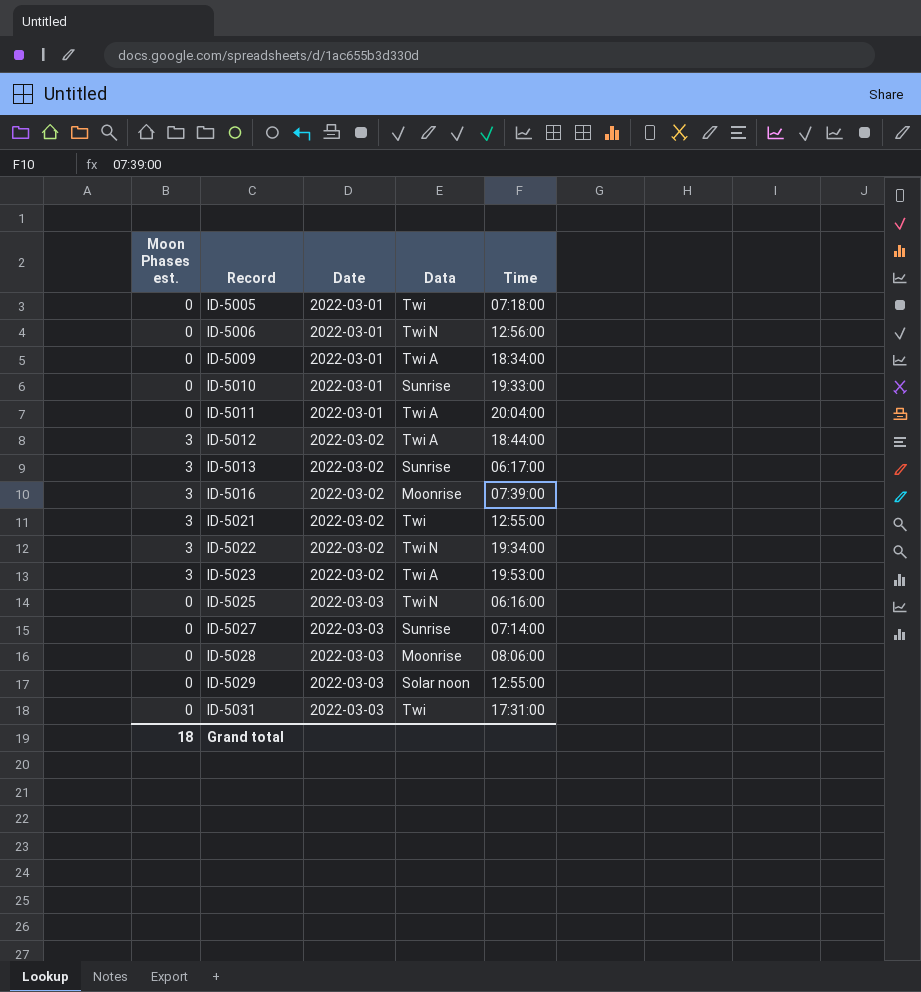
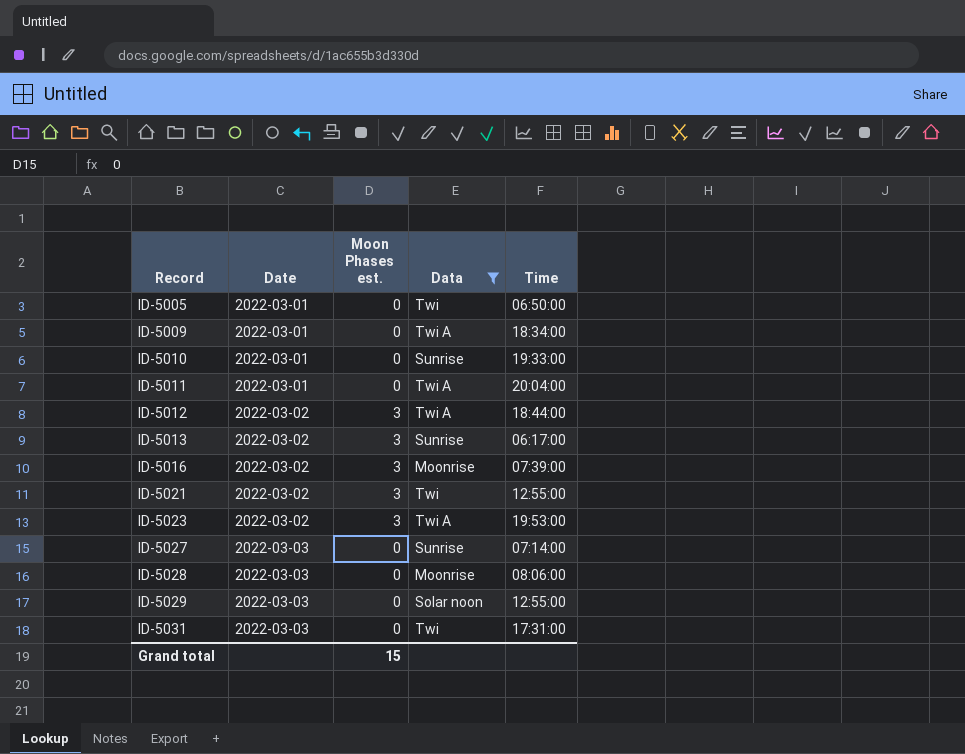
filter: none -> Data != Twi N
column Moon Phases est. | position: 1 -> 3
ID-5005 | Time: 07:18:00 -> 06:50:00
Grand total | Moon Phases est.: 18 -> 15

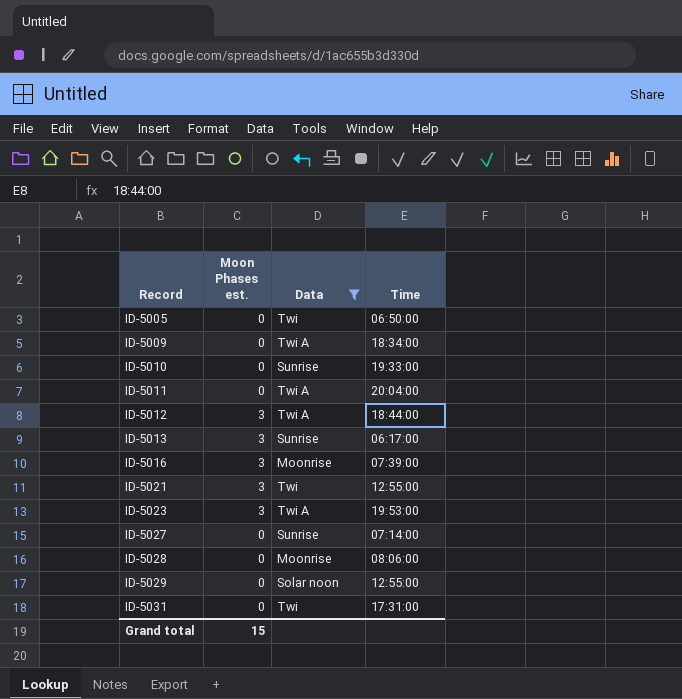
column Date | position: 2 -> none

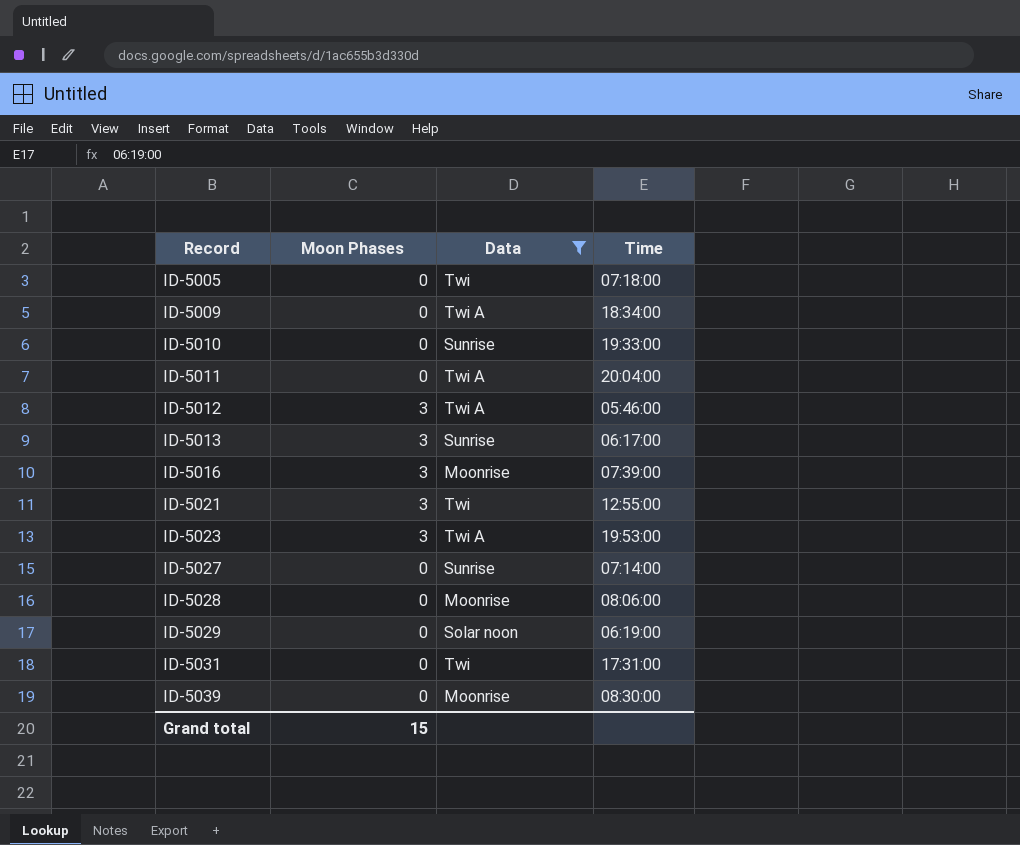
column name: Moon Phases est. -> Moon Phases
ID-5005 | Time: 06:50:00 -> 07:18:00
ID-5012 | Time: 18:44:00 -> 05:46:00
ID-5029 | Time: 12:55:00 -> 06:19:00
row ID-5039: none -> 0 | Moonrise | 08:30:00

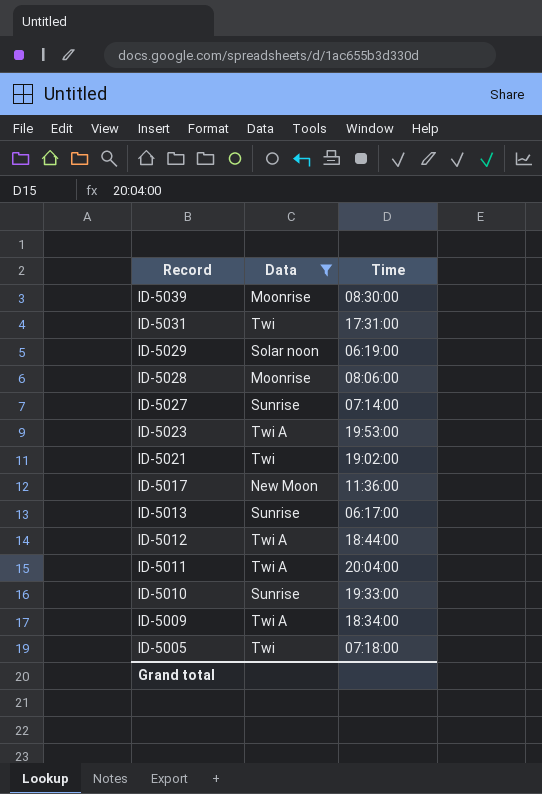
row order: Record ascending -> Record descending
column Moon Phases | position: 2 -> none
row ID-5016: 3 | Moonrise | 07:39:00 -> none
ID-5021 | Time: 12:55:00 -> 19:02:00
row ID-5017: none -> New Moon | 11:36:00
ID-5012 | Time: 05:46:00 -> 18:44:00

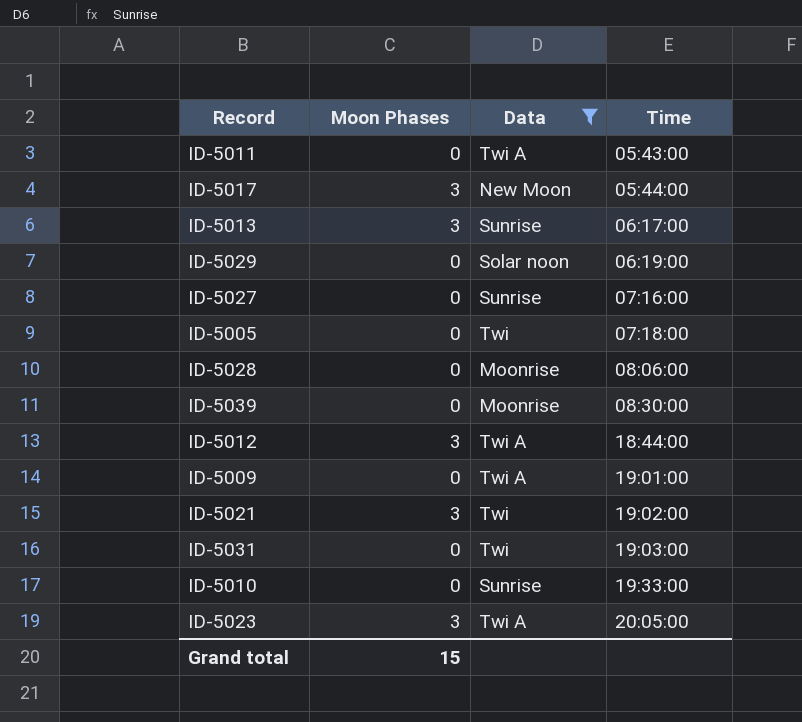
row order: Record descending -> Time ascending
column Moon Phases | position: none -> 2
ID-5011 | Time: 20:04:00 -> 05:43:00
ID-5017 | Time: 11:36:00 -> 05:44:00
ID-5027 | Time: 07:14:00 -> 07:16:00
ID-5009 | Time: 18:34:00 -> 19:01:00
ID-5031 | Time: 17:31:00 -> 19:03:00
ID-5023 | Time: 19:53:00 -> 20:05:00

